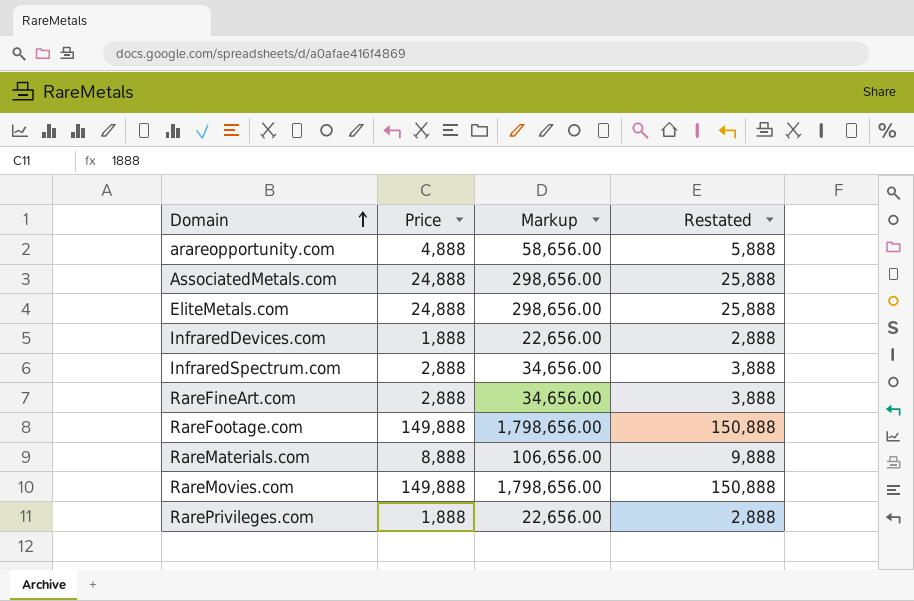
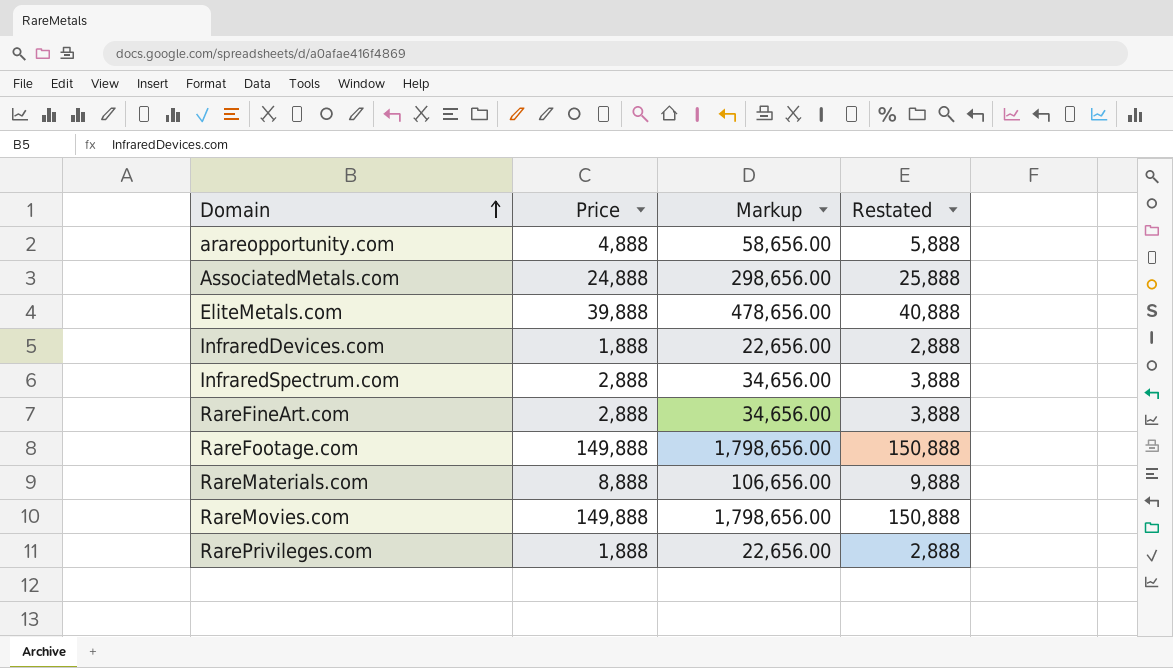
EliteMetals.com | Price: 24,888 -> 39,888
EliteMetals.com | Markup: 298,656.00 -> 478,656.00
EliteMetals.com | Restated: 25,888 -> 40,888

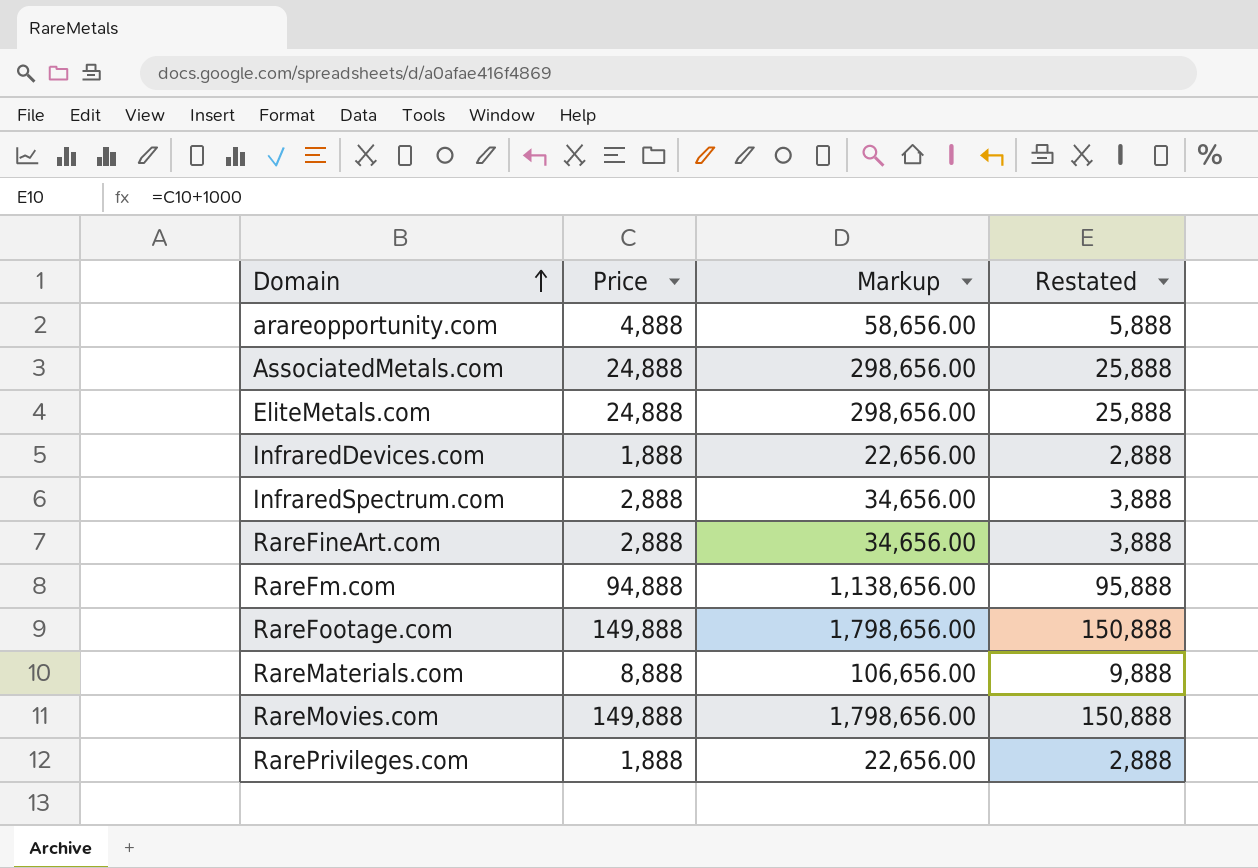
EliteMetals.com | Price: 39,888 -> 24,888
EliteMetals.com | Markup: 478,656.00 -> 298,656.00
EliteMetals.com | Restated: 40,888 -> 25,888
row RareFm.com: none -> 94,888 | 1,138,656.00 | 95,888

